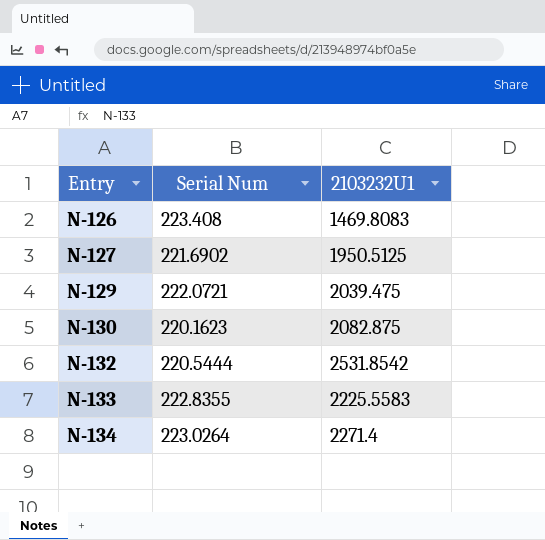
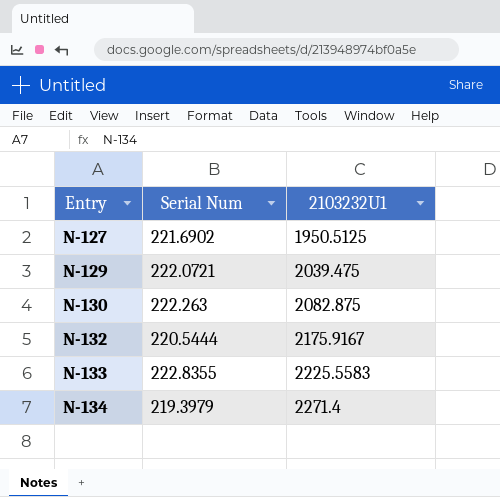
row N-126: 223.408 | 1469.8083 -> none
N-130 | Serial Num: 220.1623 -> 222.263
N-132 | 2103232U1: 2531.8542 -> 2175.9167
N-134 | Serial Num: 223.0264 -> 219.3979

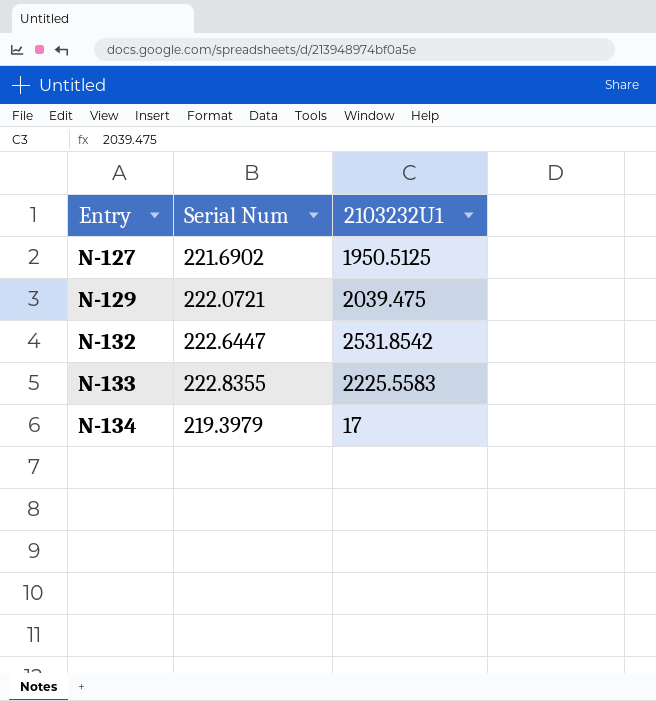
row N-130: 222.263 | 2082.875 -> none
N-132 | Serial Num: 220.5444 -> 222.6447
N-132 | 2103232U1: 2175.9167 -> 2531.8542
N-134 | 2103232U1: 2271.4 -> 17

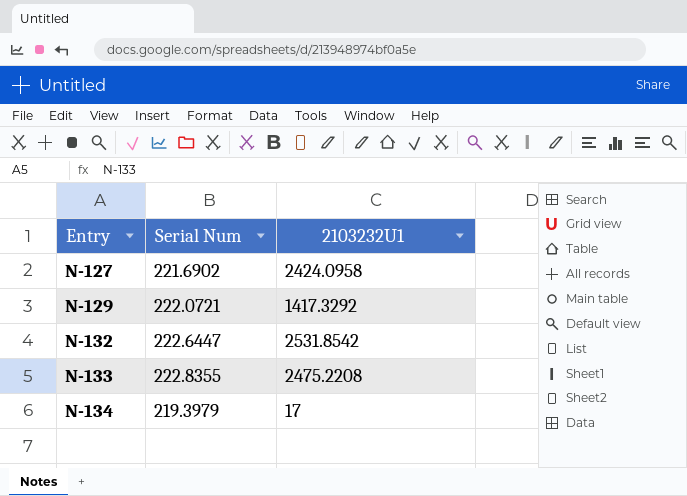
N-127 | 2103232U1: 1950.5125 -> 2424.0958
N-129 | 2103232U1: 2039.475 -> 1417.3292
N-133 | 2103232U1: 2225.5583 -> 2475.2208

